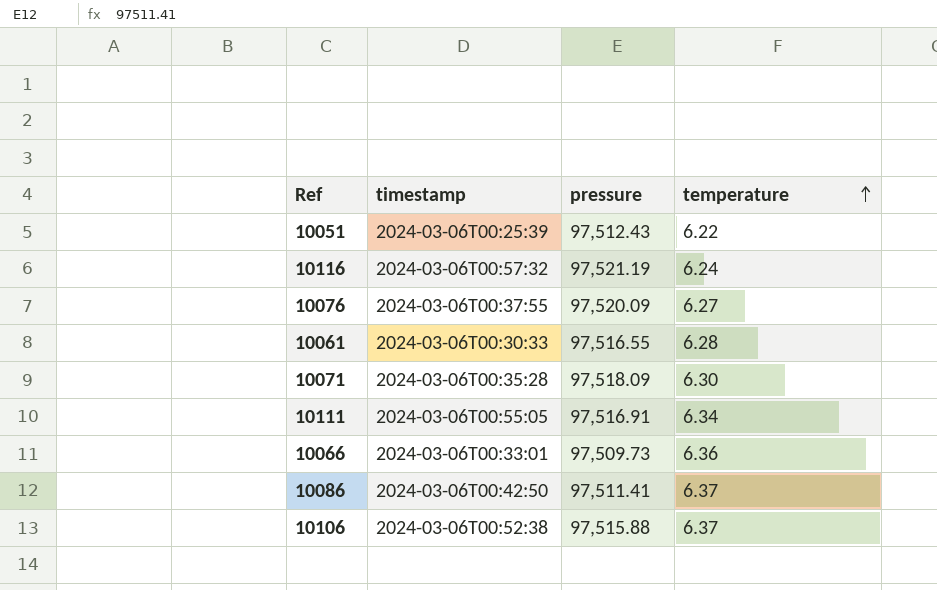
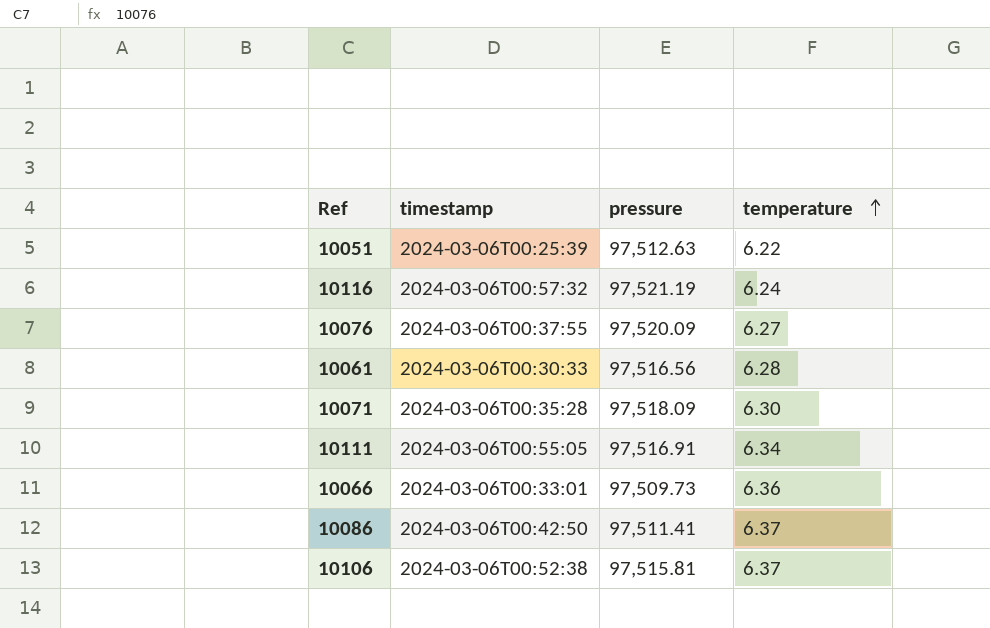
10051 | pressure: 97,512.43 -> 97,512.63
10061 | pressure: 97,516.55 -> 97,516.56
10106 | pressure: 97,515.88 -> 97,515.81

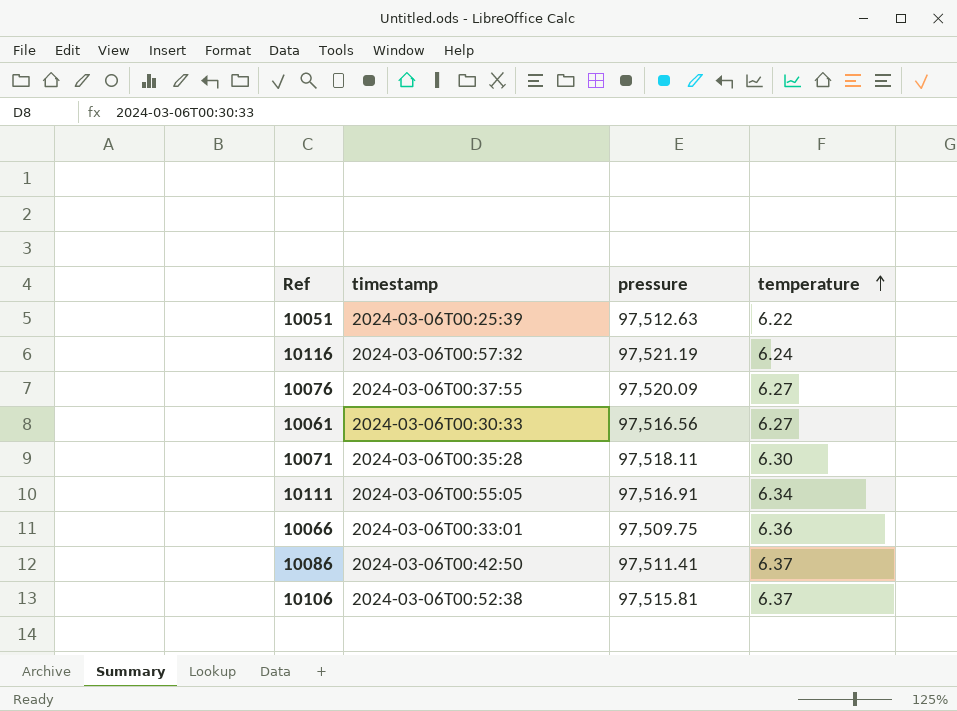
10061 | temperature: 6.28 -> 6.27
10071 | pressure: 97,518.09 -> 97,518.11
10066 | pressure: 97,509.73 -> 97,509.75

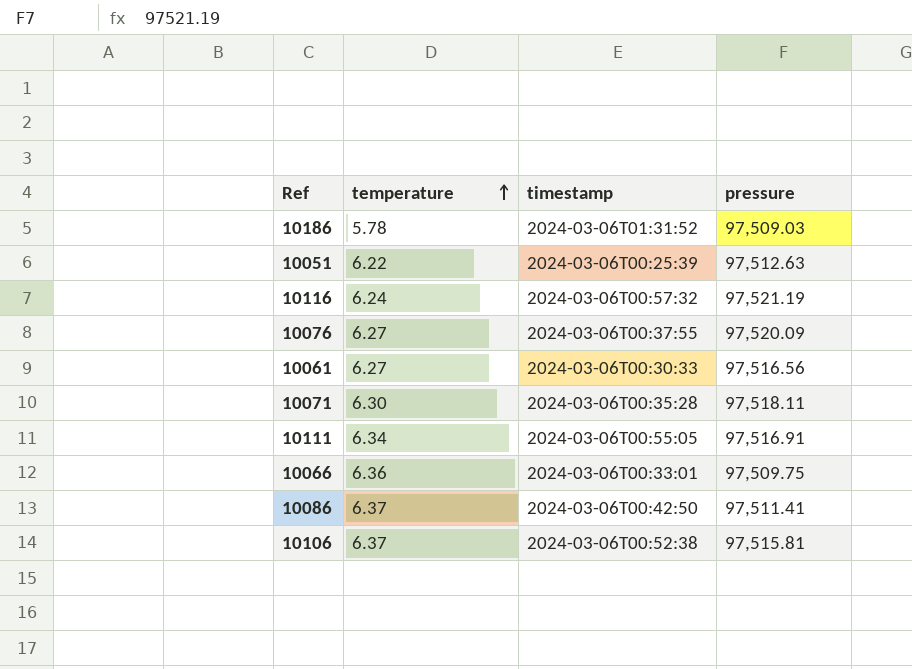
column temperature | position: 4 -> 2
row 10186: none -> 5.78 | 2024-03-06T01:31:52 | 97,509.03

